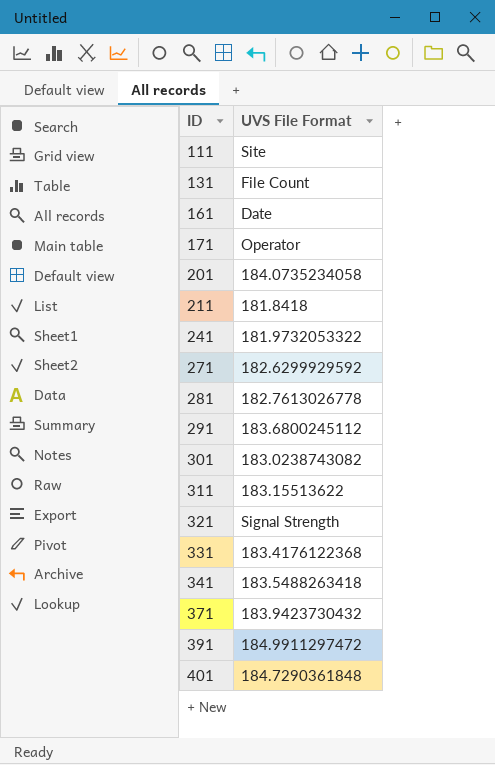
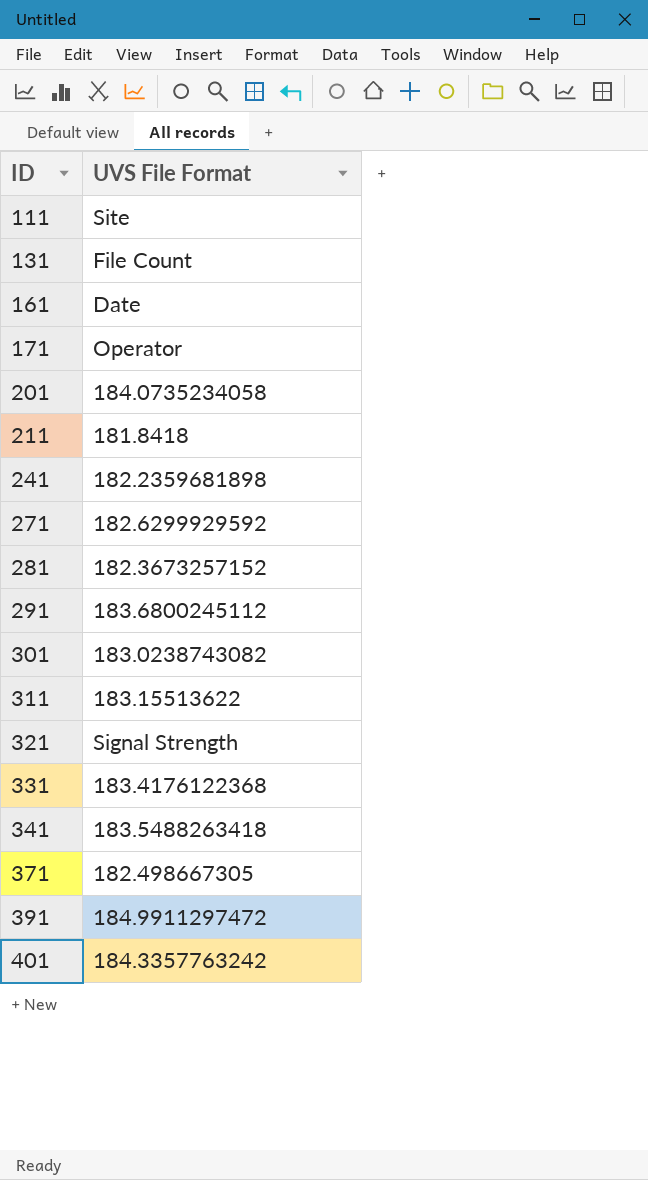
241 | UVS File Format: 181.9732053322 -> 182.2359681898
281 | UVS File Format: 182.7613026778 -> 182.3673257152
371 | UVS File Format: 183.9423730432 -> 182.498667305
401 | UVS File Format: 184.7290361848 -> 184.3357763242

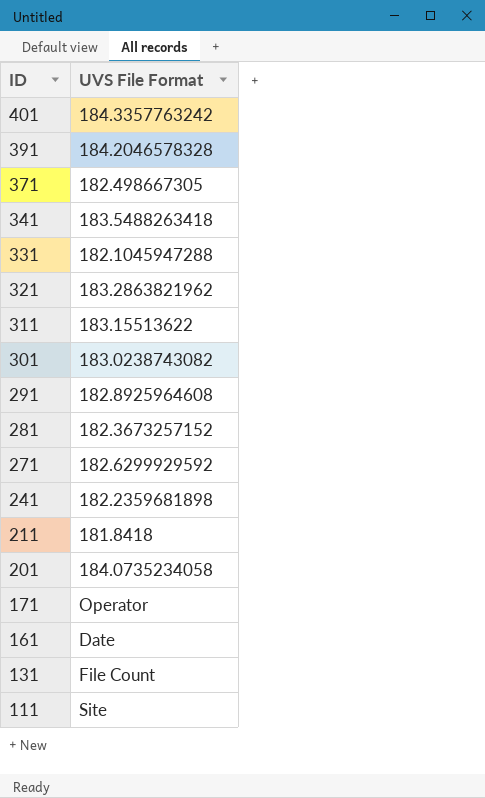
row order: ID ascending -> ID descending
391 | UVS File Format: 184.9911297472 -> 184.2046578328
331 | UVS File Format: 183.4176122368 -> 182.1045947288
321 | UVS File Format: Signal Strength -> 183.2863821962
291 | UVS File Format: 183.6800245112 -> 182.8925964608

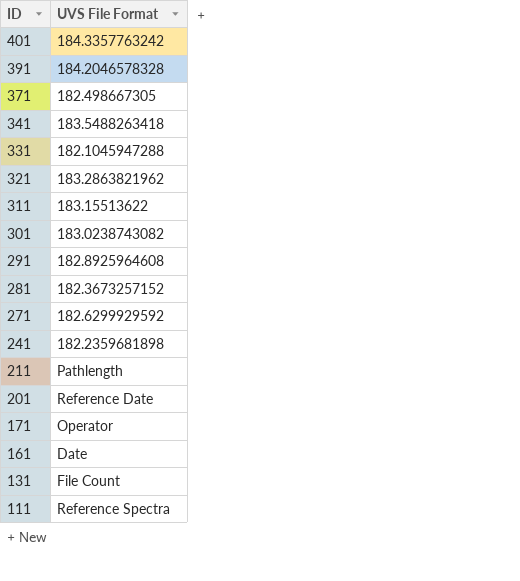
211 | UVS File Format: 181.8418 -> Pathlength
201 | UVS File Format: 184.0735234058 -> Reference Date
111 | UVS File Format: Site -> Reference Spectra

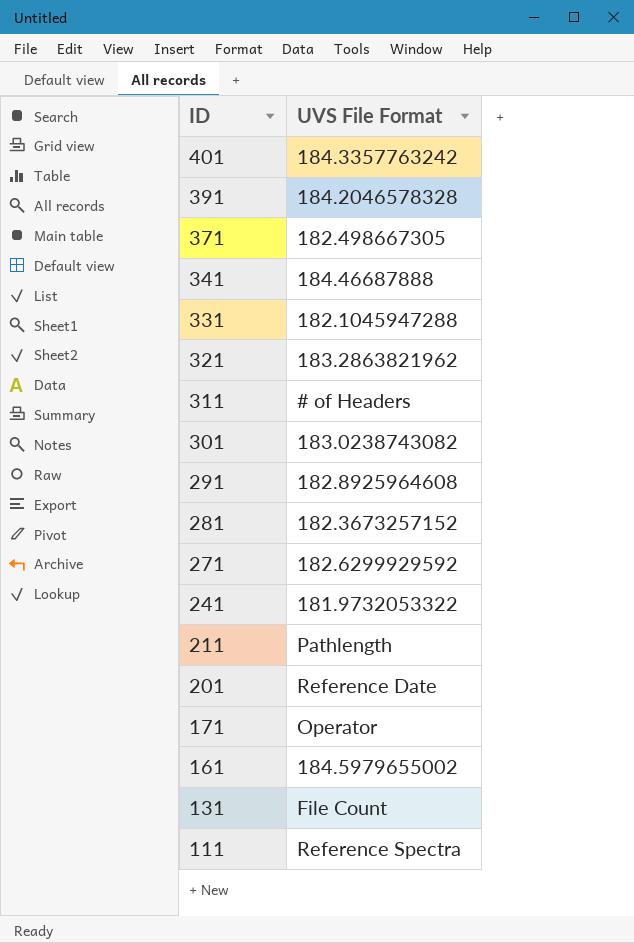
341 | UVS File Format: 183.5488263418 -> 184.46687888
311 | UVS File Format: 183.15513622 -> # of Headers
241 | UVS File Format: 182.2359681898 -> 181.9732053322
161 | UVS File Format: Date -> 184.5979655002

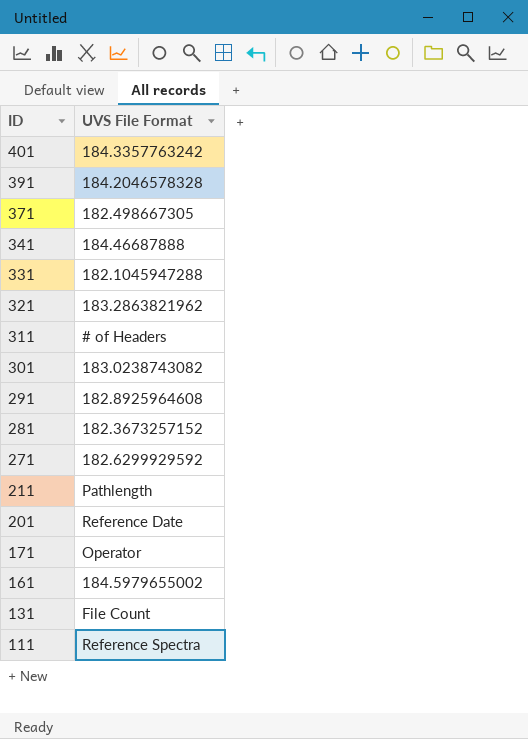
row 241: 181.9732053322 -> none

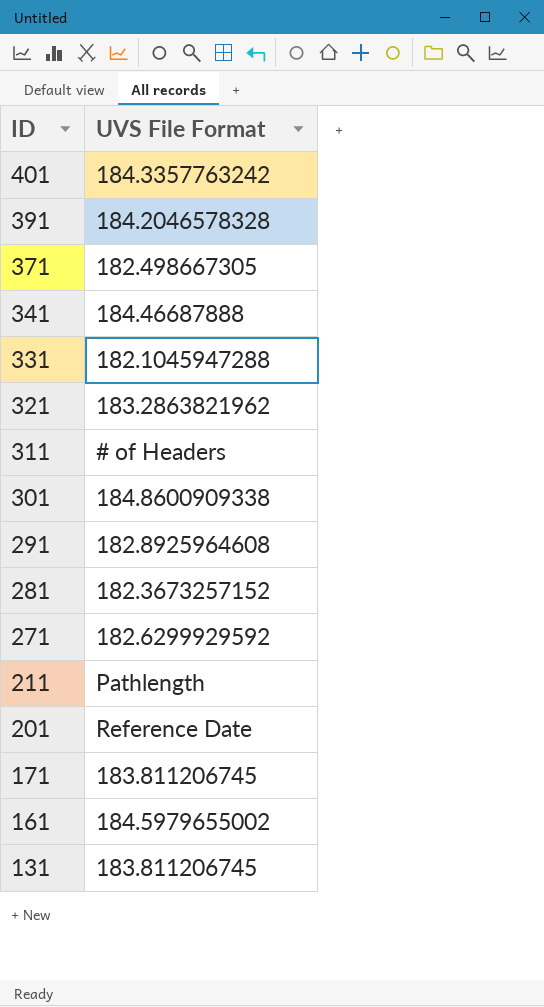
row 111: Reference Spectra -> none
301 | UVS File Format: 183.0238743082 -> 184.8600909338
171 | UVS File Format: Operator -> 183.811206745
131 | UVS File Format: File Count -> 183.811206745

